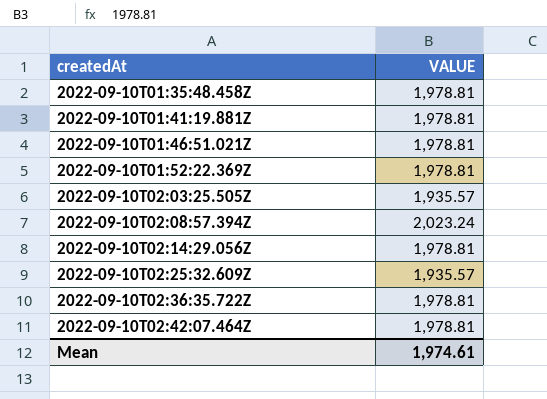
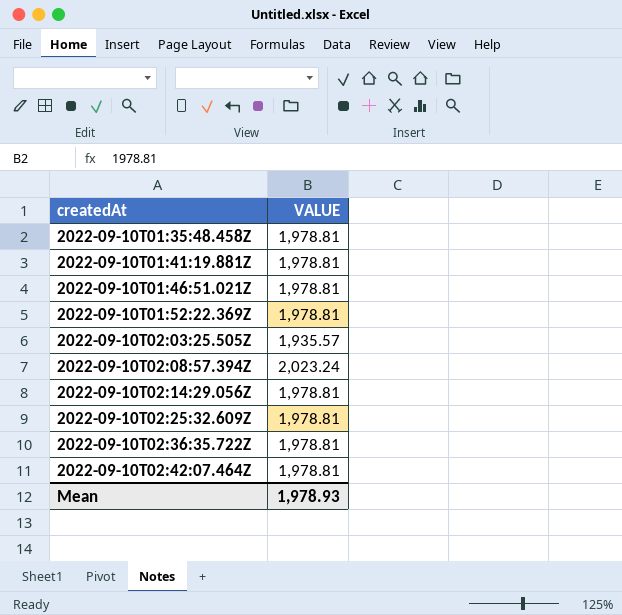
2022-09-10T02:25:32.609Z | VALUE: 1,935.57 -> 1,978.81
Mean | VALUE: 1,974.61 -> 1,978.93

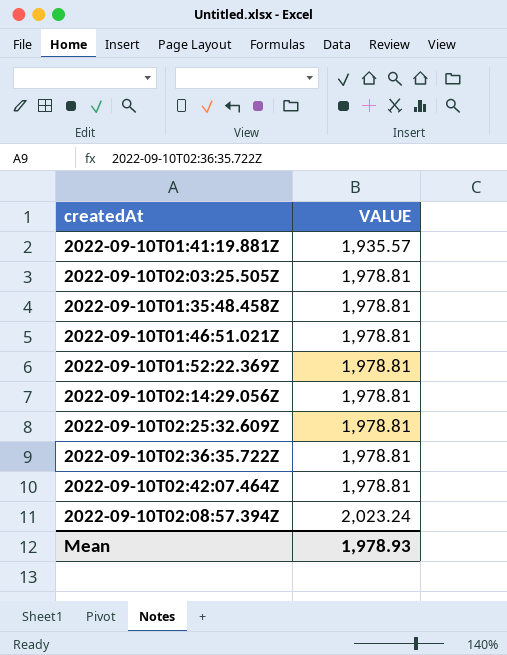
row order: createdAt ascending -> VALUE ascending
2022-09-10T01:41:19.881Z | VALUE: 1,978.81 -> 1,935.57
2022-09-10T02:03:25.505Z | VALUE: 1,935.57 -> 1,978.81

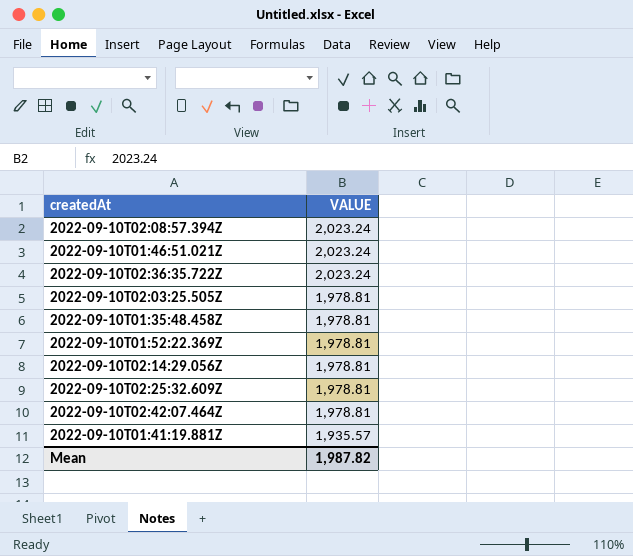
row order: VALUE ascending -> VALUE descending
2022-09-10T01:46:51.021Z | VALUE: 1,978.81 -> 2,023.24
2022-09-10T02:36:35.722Z | VALUE: 1,978.81 -> 2,023.24
Mean | VALUE: 1,978.93 -> 1,987.82

